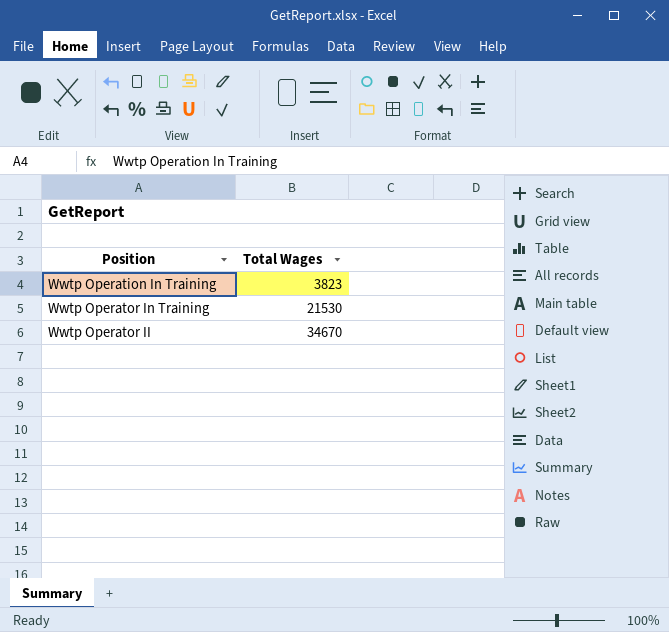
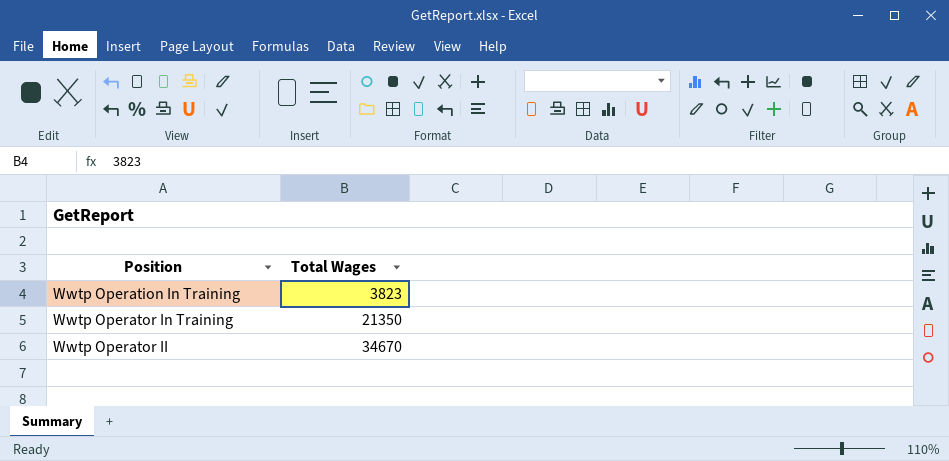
Wwtp Operator In Training | Total Wages: 21530 -> 21350

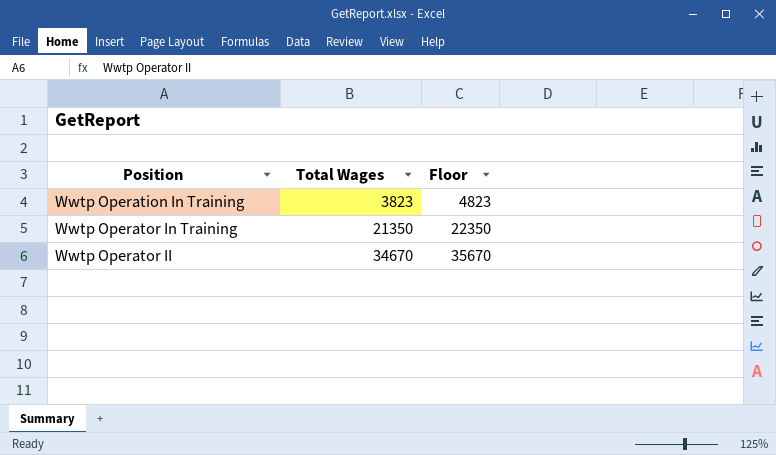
column Floor | formula: none -> [Total Wages] + 1000

